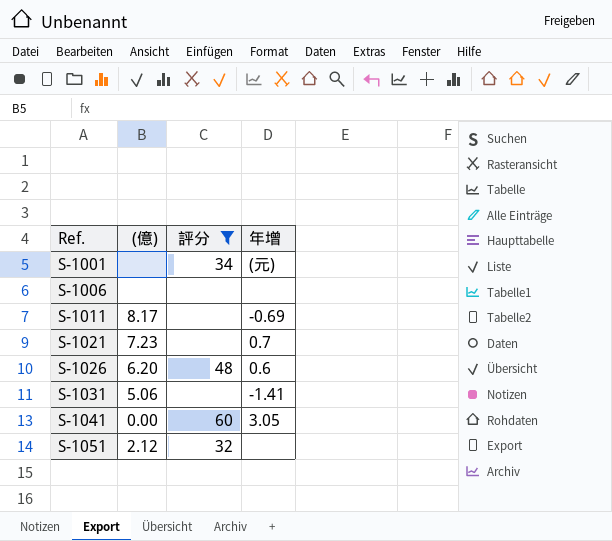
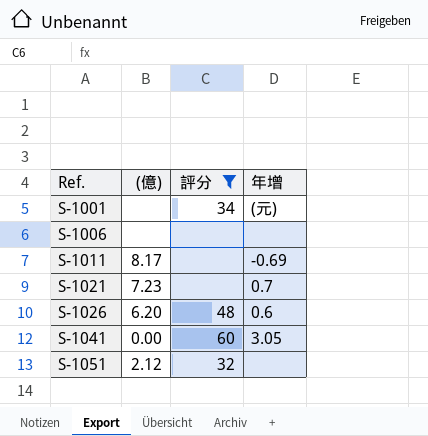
row S-1031: 5.06 | none | -1.41 -> none

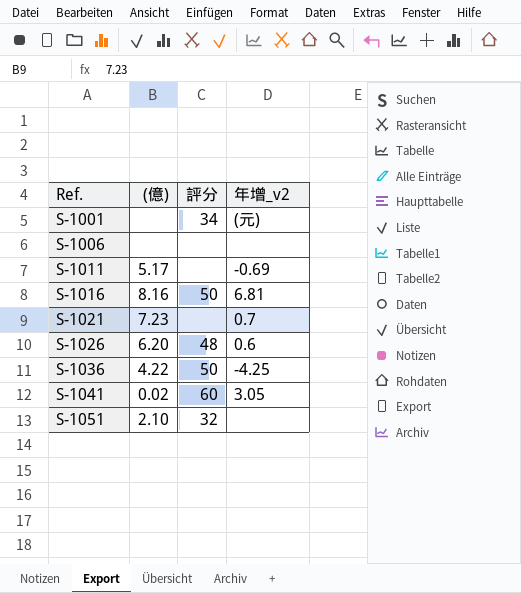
filter: 評分 != 50 -> none
column name: 年增 -> 年增_v2
S-1011 | (億): 8.17 -> 5.17
S-1041 | (億): 0.00 -> 0.02
S-1051 | (億): 2.12 -> 2.10

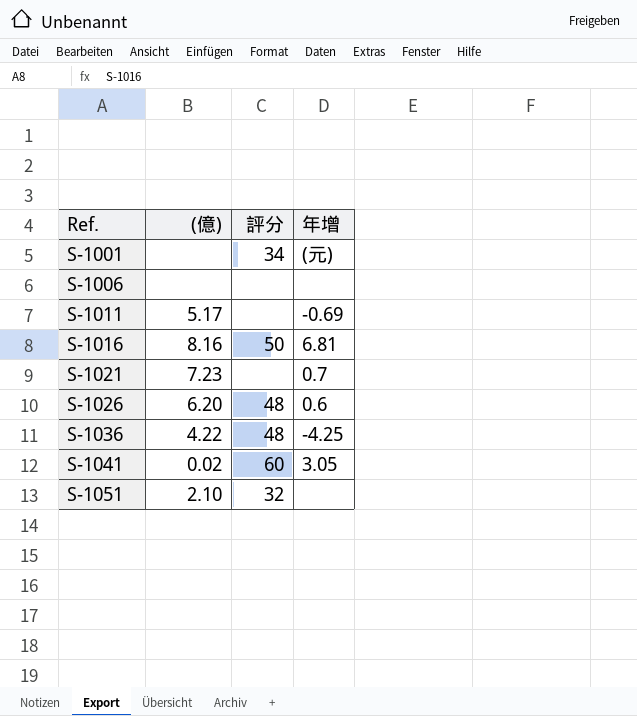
column name: 年增_v2 -> 年增
S-1036 | 評分: 50 -> 48

